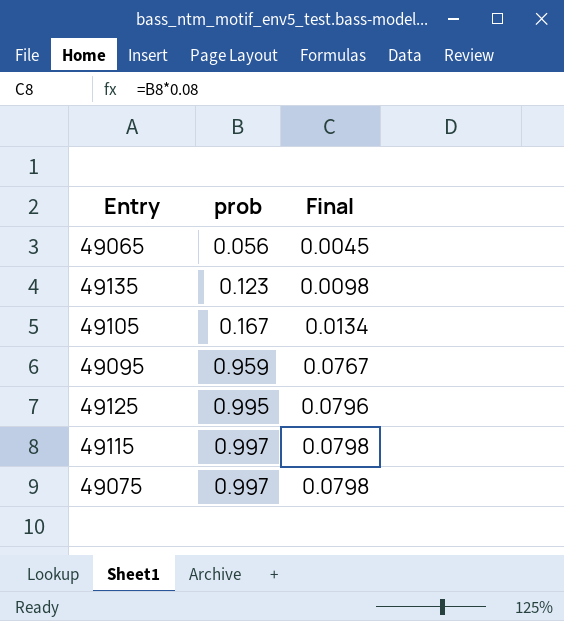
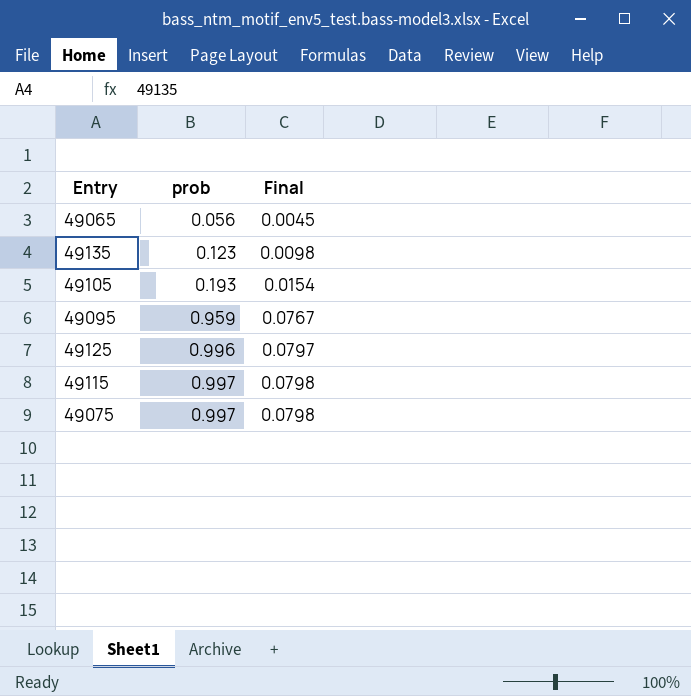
49105 | prob: 0.167 -> 0.193
49105 | Final: 0.0134 -> 0.0154
49125 | prob: 0.995 -> 0.996
49125 | Final: 0.0796 -> 0.0797

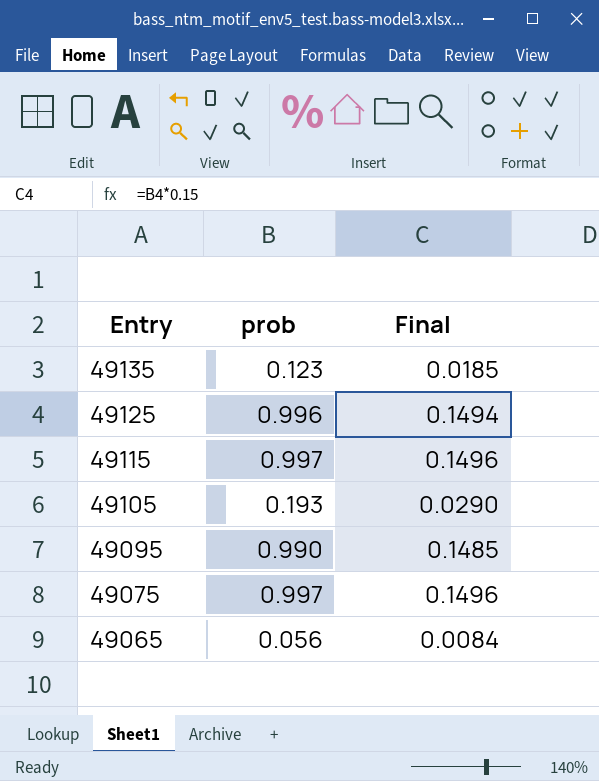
row order: prob ascending -> Entry descending
column Final | formula: [prob] * 0.08 -> [prob] * 0.15
49095 | prob: 0.959 -> 0.990

